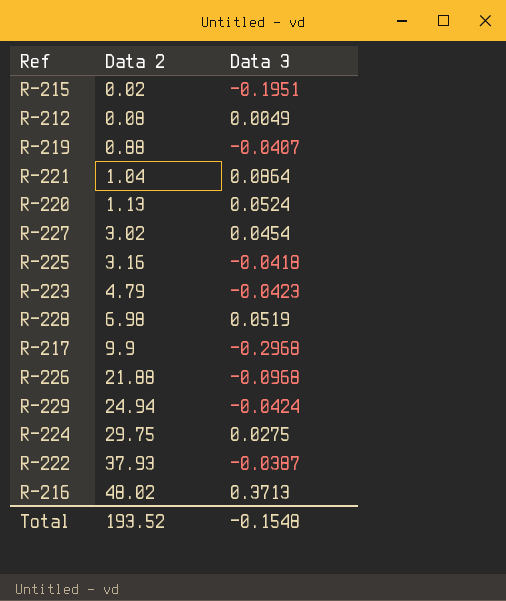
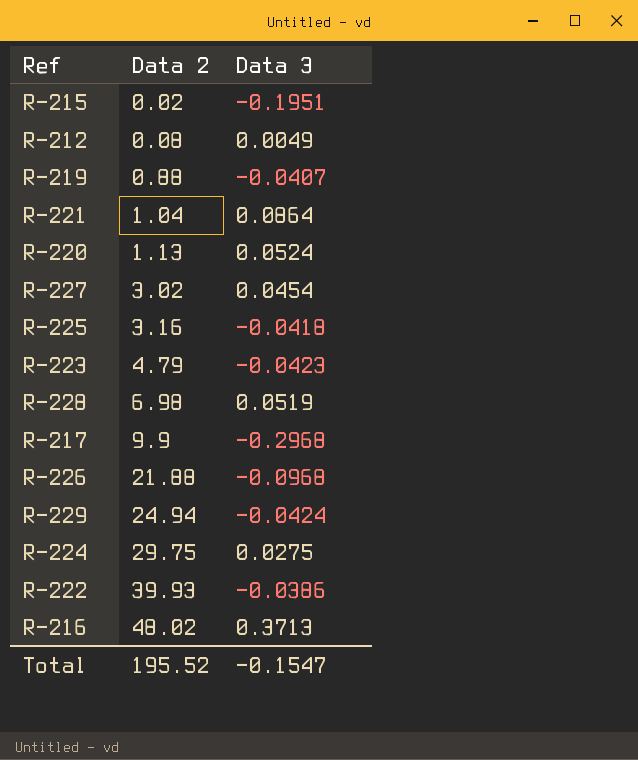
R-222 | Data 2: 37.93 -> 39.93
R-222 | Data 3: -0.0387 -> -0.0386
Total | Data 2: 193.52 -> 195.52
Total | Data 3: -0.1548 -> -0.1547

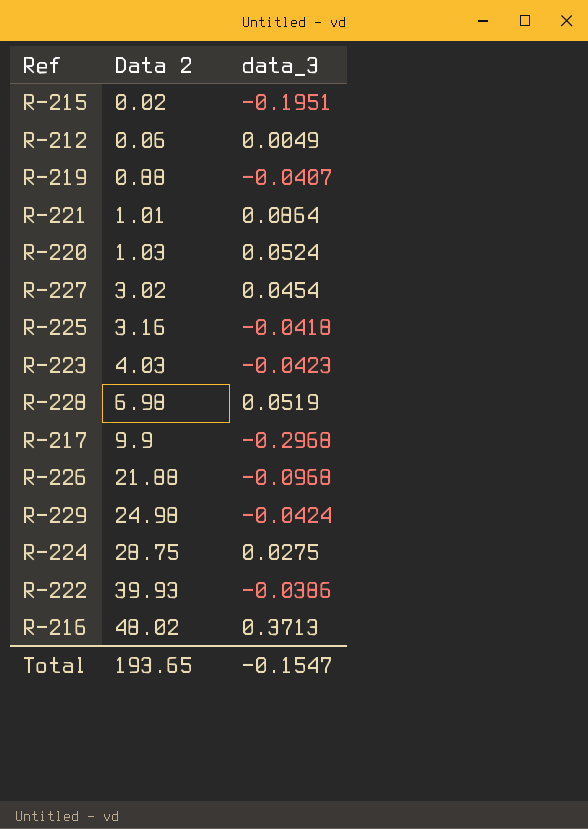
column name: Data 3 -> data_3
R-212 | Data 2: 0.08 -> 0.06
R-221 | Data 2: 1.04 -> 1.01
R-220 | Data 2: 1.13 -> 1.03
R-223 | Data 2: 4.79 -> 4.03
R-229 | Data 2: 24.94 -> 24.98
R-224 | Data 2: 29.75 -> 28.75
Total | Data 2: 195.52 -> 193.65

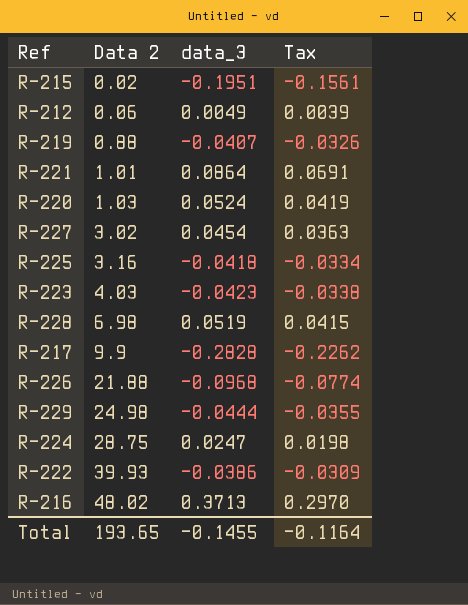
column Tax | formula: none -> [data_3] * 0.8
R-217 | data_3: -0.2968 -> -0.2828
R-229 | data_3: -0.0424 -> -0.0444
R-224 | data_3: 0.0275 -> 0.0247
Total | data_3: -0.1547 -> -0.1455

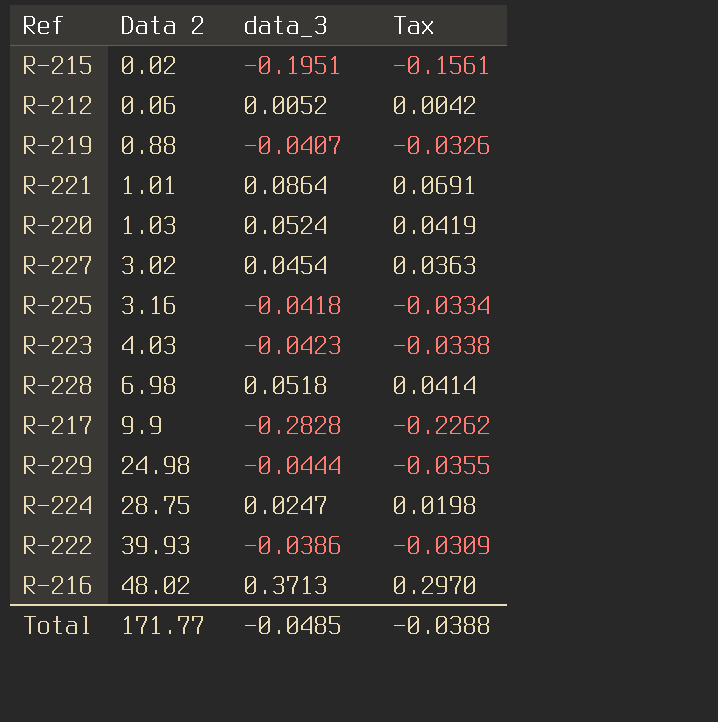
row R-226: 21.88 | -0.0968 | -0.0774 -> none
R-212 | data_3: 0.0049 -> 0.0052
R-212 | Tax: 0.0039 -> 0.0042
R-228 | data_3: 0.0519 -> 0.0518
R-228 | Tax: 0.0415 -> 0.0414
Total | Data 2: 193.65 -> 171.77
Total | data_3: -0.1455 -> -0.0485
Total | Tax: -0.1164 -> -0.0388

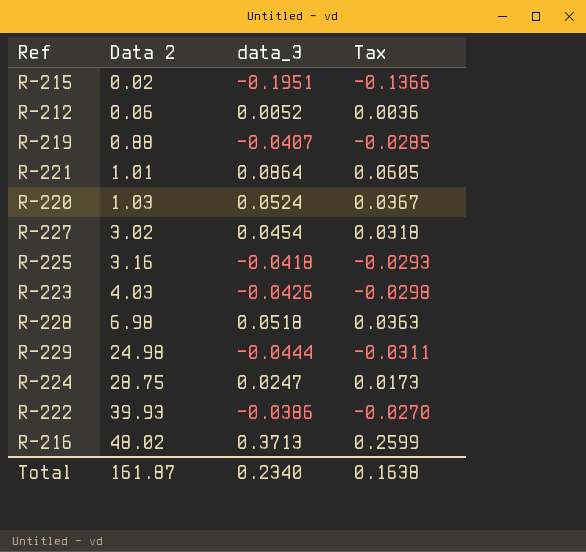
column Tax | formula: [data_3] * 0.8 -> [data_3] * 0.7
row R-217: 9.9 | -0.2828 | -0.2262 -> none
R-223 | data_3: -0.0423 -> -0.0426
Total | Data 2: 171.77 -> 161.87
Total | data_3: -0.0485 -> 0.2340
Total | Tax: -0.0388 -> 0.1638

